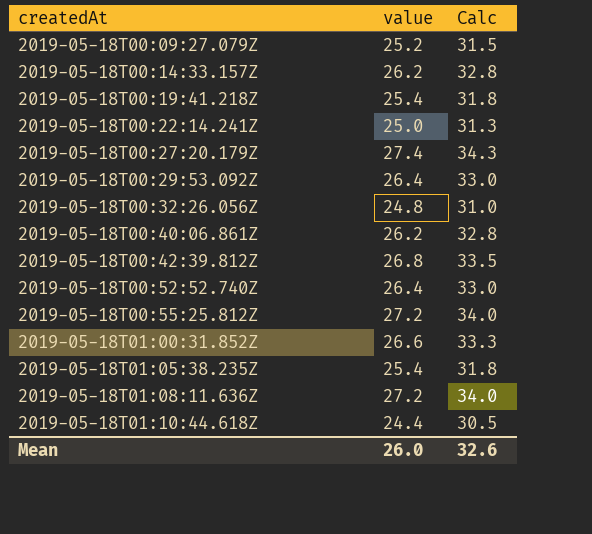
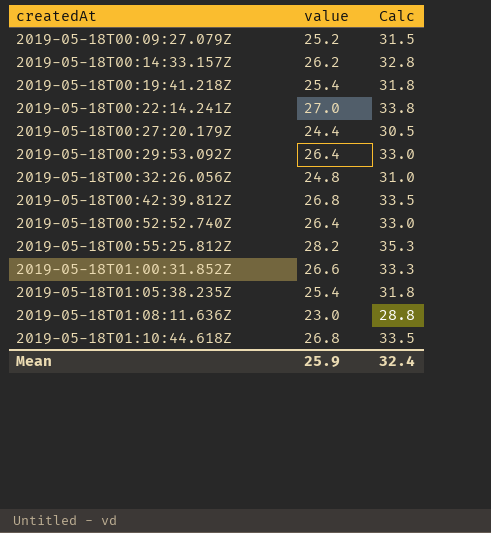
row 2019-05-18T00:40:06.861Z: 26.2 | 32.8 -> none
2019-05-18T00:22:14.241Z | value: 25.0 -> 27.0
2019-05-18T00:22:14.241Z | Calc: 31.3 -> 33.8
2019-05-18T00:27:20.179Z | value: 27.4 -> 24.4
2019-05-18T00:27:20.179Z | Calc: 34.3 -> 30.5
2019-05-18T00:55:25.812Z | value: 27.2 -> 28.2
2019-05-18T00:55:25.812Z | Calc: 34.0 -> 35.3
2019-05-18T01:08:11.636Z | value: 27.2 -> 23.0
2019-05-18T01:08:11.636Z | Calc: 34.0 -> 28.8
2019-05-18T01:10:44.618Z | value: 24.4 -> 26.8
2019-05-18T01:10:44.618Z | Calc: 30.5 -> 33.5
Mean | value: 26.0 -> 25.9
Mean | Calc: 32.6 -> 32.4

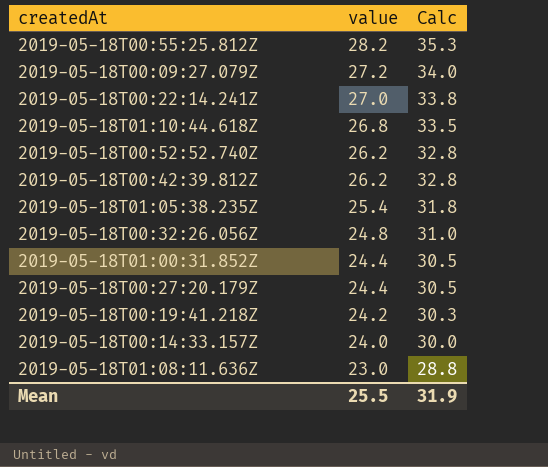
row order: createdAt ascending -> value descending
row 2019-05-18T00:29:53.092Z: 26.4 | 33.0 -> none
2019-05-18T00:09:27.079Z | value: 25.2 -> 27.2
2019-05-18T00:09:27.079Z | Calc: 31.5 -> 34.0
2019-05-18T00:52:52.740Z | value: 26.4 -> 26.2
2019-05-18T00:52:52.740Z | Calc: 33.0 -> 32.8
2019-05-18T00:42:39.812Z | value: 26.8 -> 26.2
2019-05-18T00:42:39.812Z | Calc: 33.5 -> 32.8
2019-05-18T01:00:31.852Z | value: 26.6 -> 24.4
2019-05-18T01:00:31.852Z | Calc: 33.3 -> 30.5
2019-05-18T00:19:41.218Z | value: 25.4 -> 24.2
2019-05-18T00:19:41.218Z | Calc: 31.8 -> 30.3
2019-05-18T00:14:33.157Z | value: 26.2 -> 24.0
2019-05-18T00:14:33.157Z | Calc: 32.8 -> 30.0
Mean | value: 25.9 -> 25.5
Mean | Calc: 32.4 -> 31.9

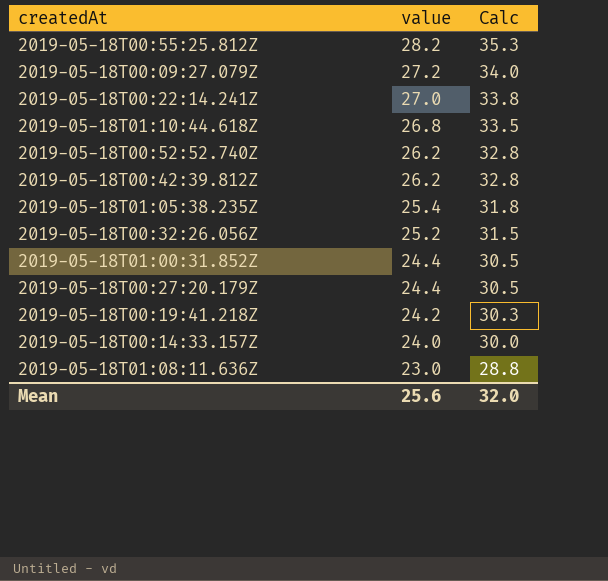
2019-05-18T00:32:26.056Z | value: 24.8 -> 25.2
2019-05-18T00:32:26.056Z | Calc: 31.0 -> 31.5
Mean | value: 25.5 -> 25.6
Mean | Calc: 31.9 -> 32.0

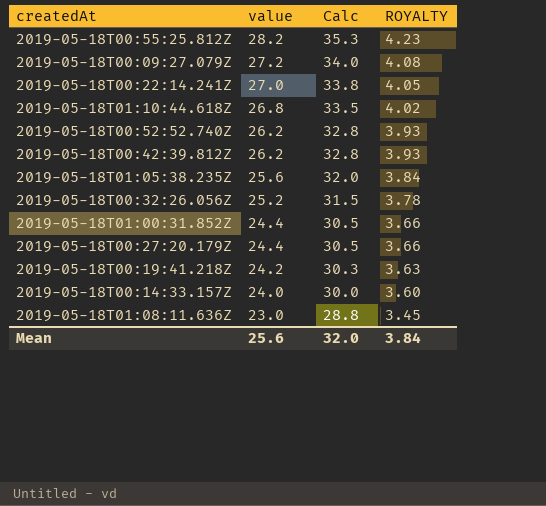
column ROYALTY | formula: none -> [value] * 0.15
2019-05-18T01:05:38.235Z | value: 25.4 -> 25.6
2019-05-18T01:05:38.235Z | Calc: 31.8 -> 32.0

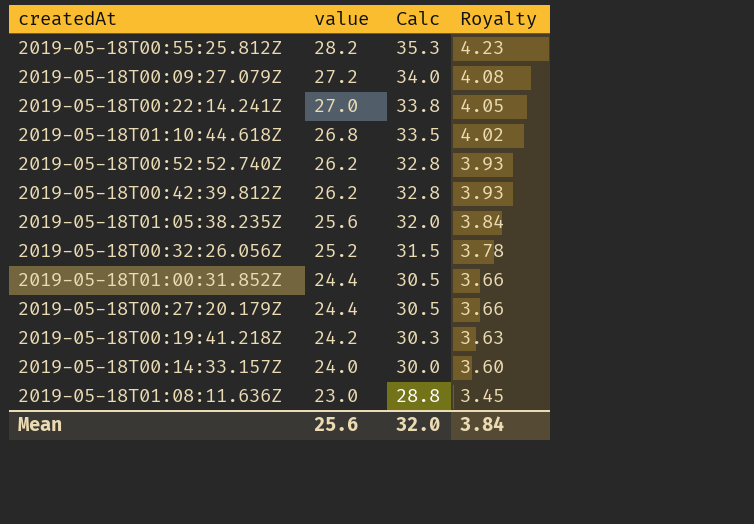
column name: ROYALTY -> Royalty

